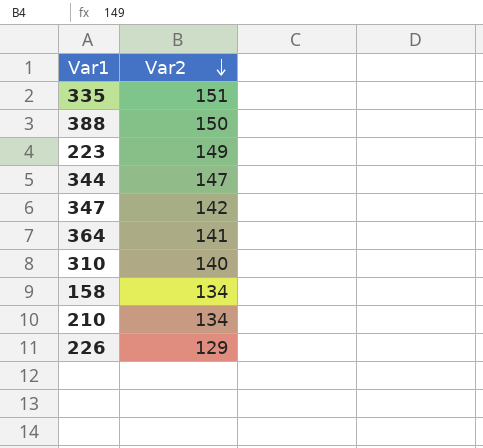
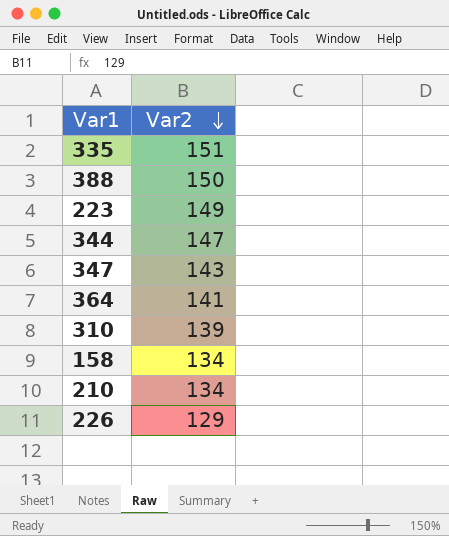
347 | Var2: 142 -> 143
310 | Var2: 140 -> 139

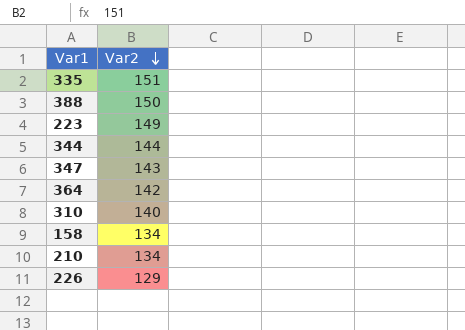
344 | Var2: 147 -> 144
364 | Var2: 141 -> 142
310 | Var2: 139 -> 140

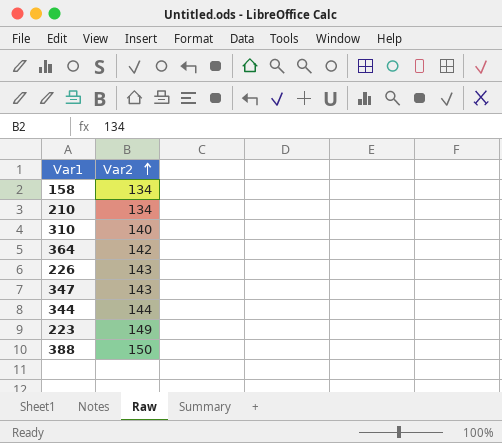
row order: Var2 descending -> Var2 ascending
row 335: 151 -> none
226 | Var2: 129 -> 143

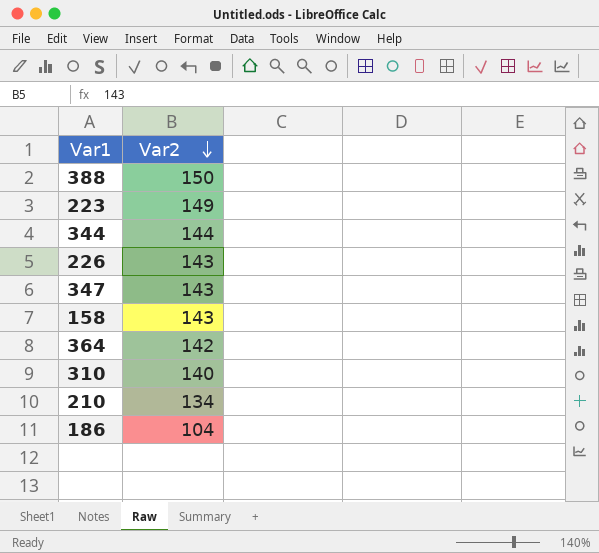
row order: Var2 ascending -> Var2 descending
158 | Var2: 134 -> 143
row 186: none -> 104

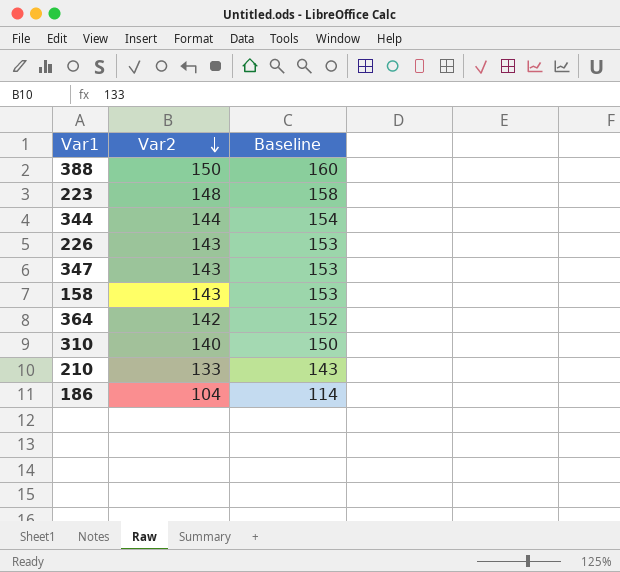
column Baseline | formula: none -> [Var2] + 10
223 | Var2: 149 -> 148
210 | Var2: 134 -> 133

